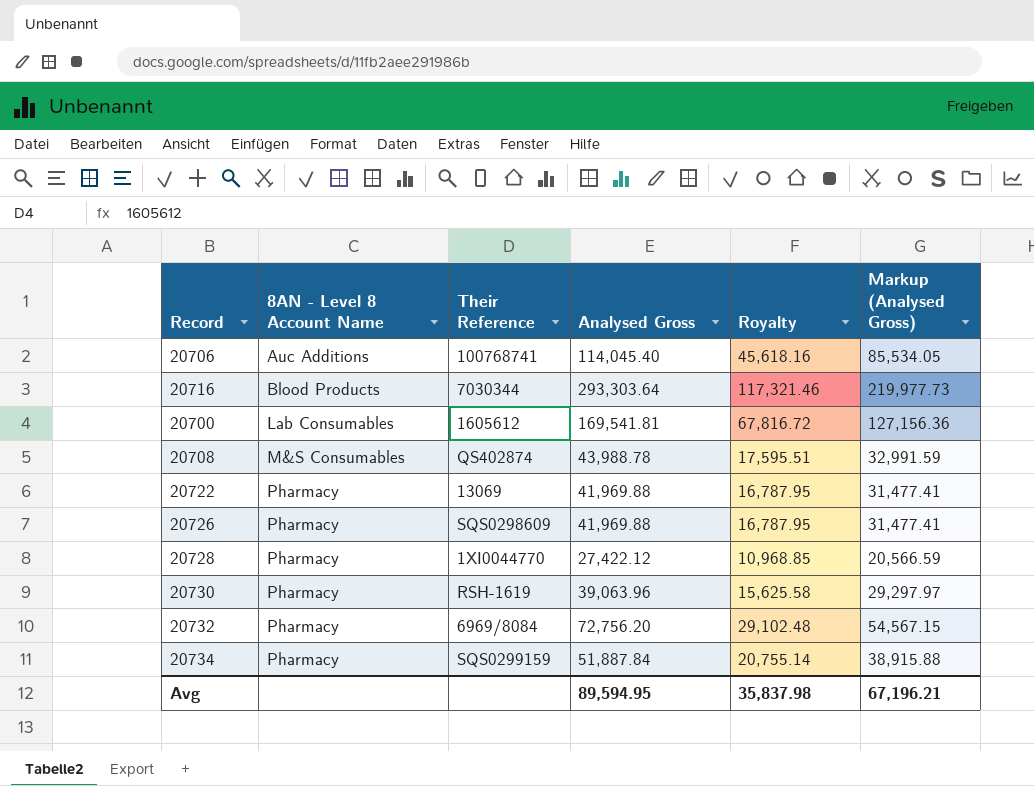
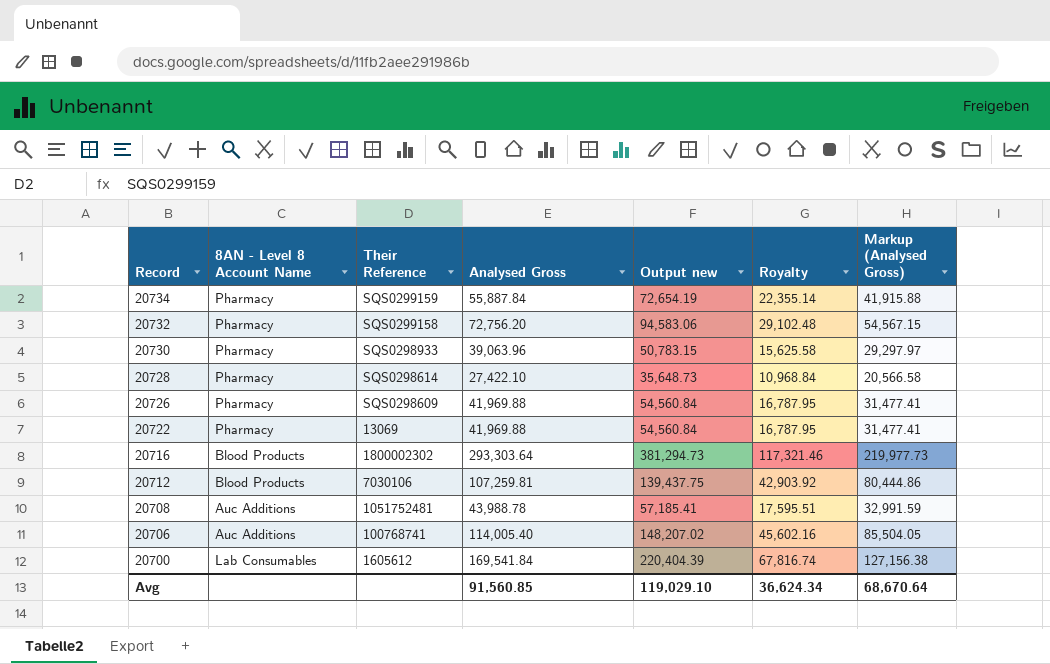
row order: 8AN - Level 8 Account Name ascending -> Record descending
column Output new | formula: none -> [Analysed Gross] * 1.3
20734 | Analysed Gross: 51,887.84 -> 55,887.84
20734 | Royalty: 20,755.14 -> 22,355.14
20734 | Markup (Analysed Gross): 38,915.88 -> 41,915.88
20732 | Their Reference: 6969/8084 -> SQS0299158
20730 | Their Reference: RSH-1619 -> SQS0298933
20728 | Their Reference: 1XI0044770 -> SQS0298614
20728 | Analysed Gross: 27,422.12 -> 27,422.10
20728 | Royalty: 10,968.85 -> 10,968.84
20728 | Markup (Analysed Gross): 20,566.59 -> 20,566.58
20716 | Their Reference: 7030344 -> 1800002302
row 20712: none -> Blood Products | 7030106 | 107,259.81 | 139,437.75 | 42,903.92 | 80,444.86
20708 | 8AN - Level 8 Account Name: M&S Consumables -> Auc Additions
20708 | Their Reference: QS402874 -> 1051752481
20706 | Analysed Gross: 114,045.40 -> 114,005.40
20706 | Royalty: 45,618.16 -> 45,602.16
20706 | Markup (Analysed Gross): 85,534.05 -> 85,504.05
20700 | Analysed Gross: 169,541.81 -> 169,541.84
20700 | Royalty: 67,816.72 -> 67,816.74
20700 | Markup (Analysed Gross): 127,156.36 -> 127,156.38
Avg | Analysed Gross: 89,594.95 -> 91,560.85
Avg | Royalty: 35,837.98 -> 36,624.34
Avg | Markup (Analysed Gross): 67,196.21 -> 68,670.64

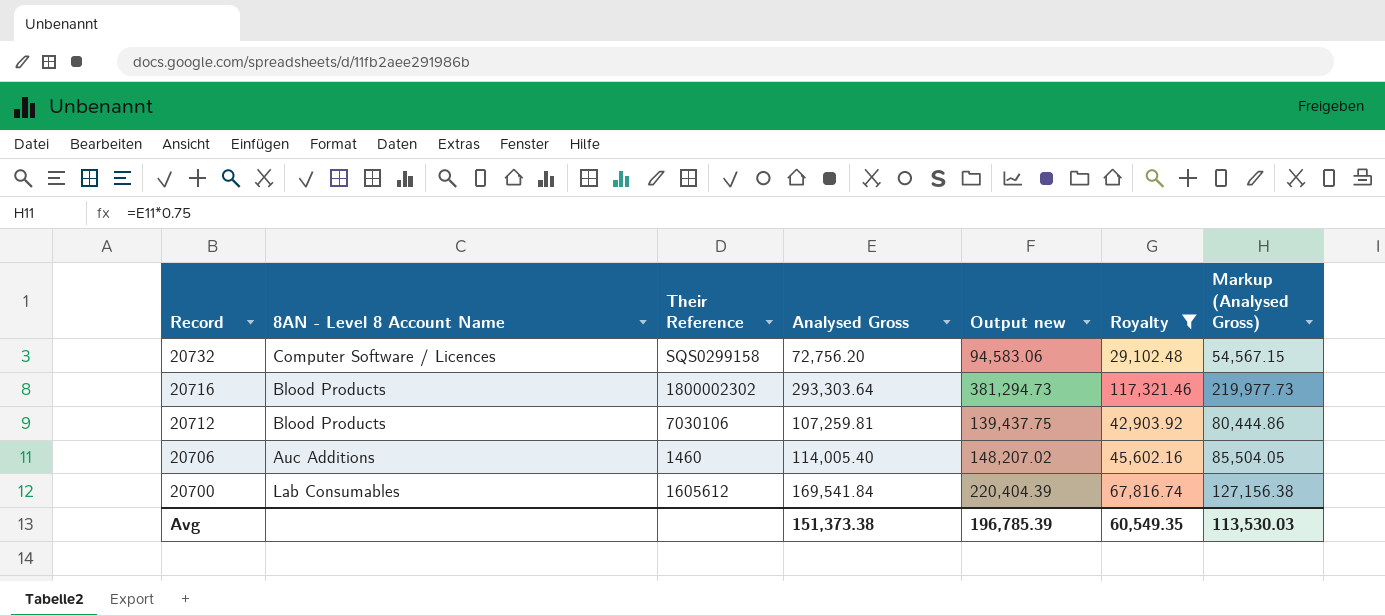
filter: none -> Royalty >= 29,102.48
20732 | 8AN - Level 8 Account Name: Pharmacy -> Computer Software / Licences
20706 | Their Reference: 100768741 -> 1460
Avg | Analysed Gross: 91,560.85 -> 151,373.38
Avg | Output new: 119,029.10 -> 196,785.39
Avg | Royalty: 36,624.34 -> 60,549.35
Avg | Markup (Analysed Gross): 68,670.64 -> 113,530.03

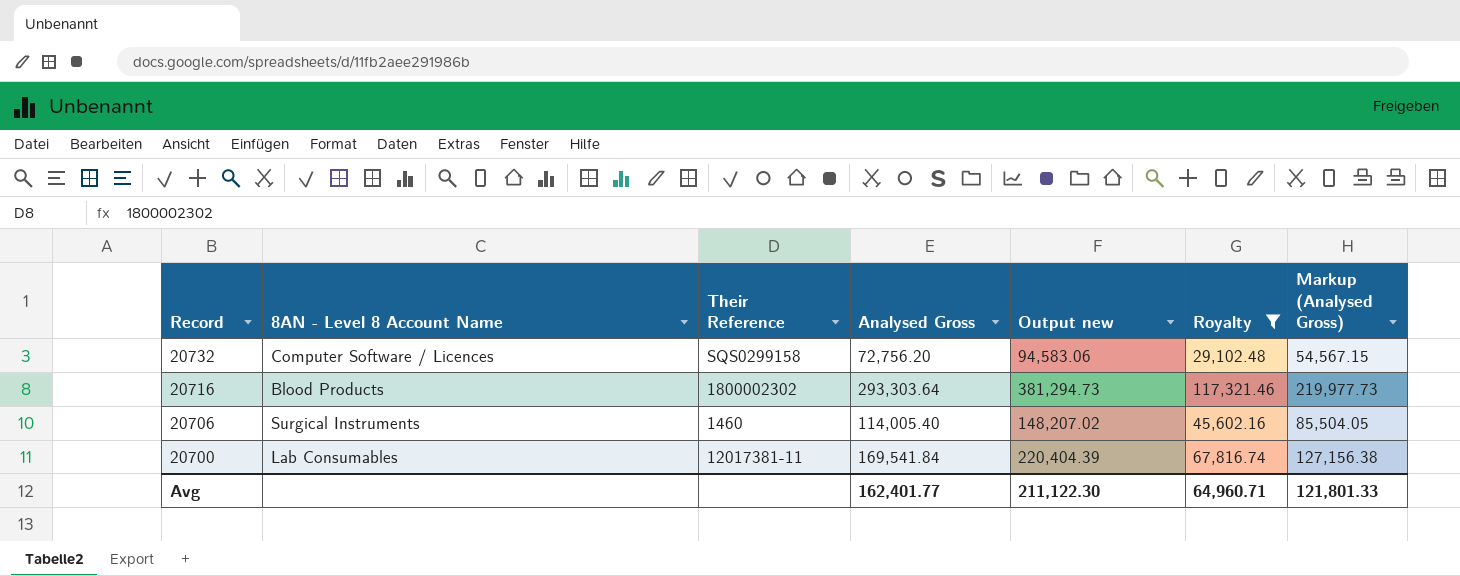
row 20712: Blood Products | 7030106 | 107,259.81 | 139,437.75 | 42,903.92 | 80,444.86 -> none
20706 | 8AN - Level 8 Account Name: Auc Additions -> Surgical Instruments
20700 | Their Reference: 1605612 -> 12017381-11
Avg | Analysed Gross: 151,373.38 -> 162,401.77
Avg | Output new: 196,785.39 -> 211,122.30
Avg | Royalty: 60,549.35 -> 64,960.71
Avg | Markup (Analysed Gross): 113,530.03 -> 121,801.33

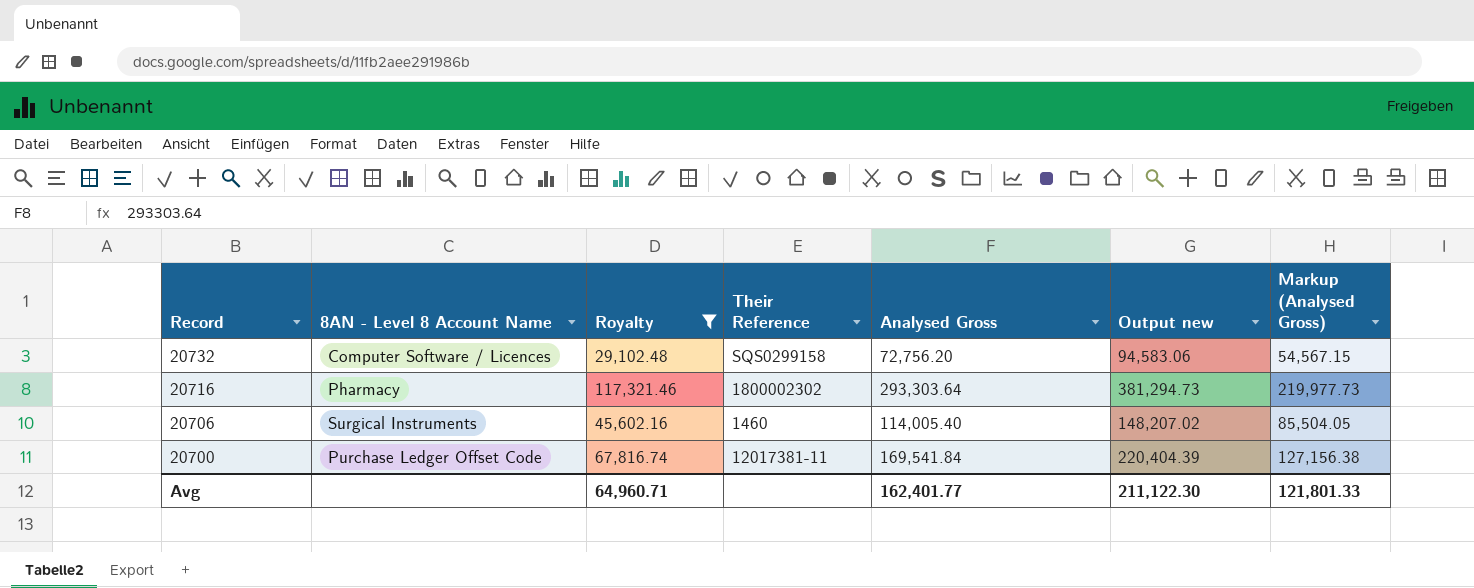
column Royalty | position: 6 -> 3
20716 | 8AN - Level 8 Account Name: Blood Products -> Pharmacy
20700 | 8AN - Level 8 Account Name: Lab Consumables -> Purchase Ledger Offset Code

